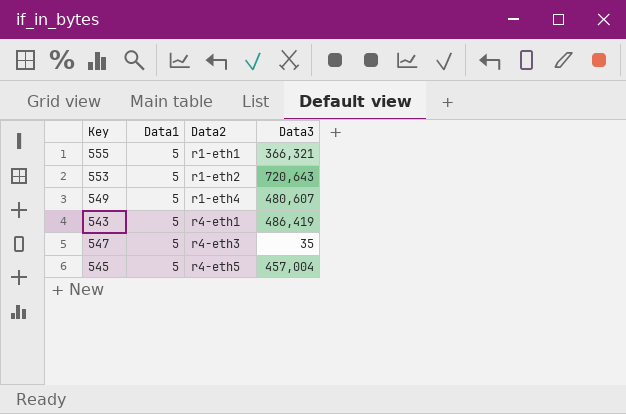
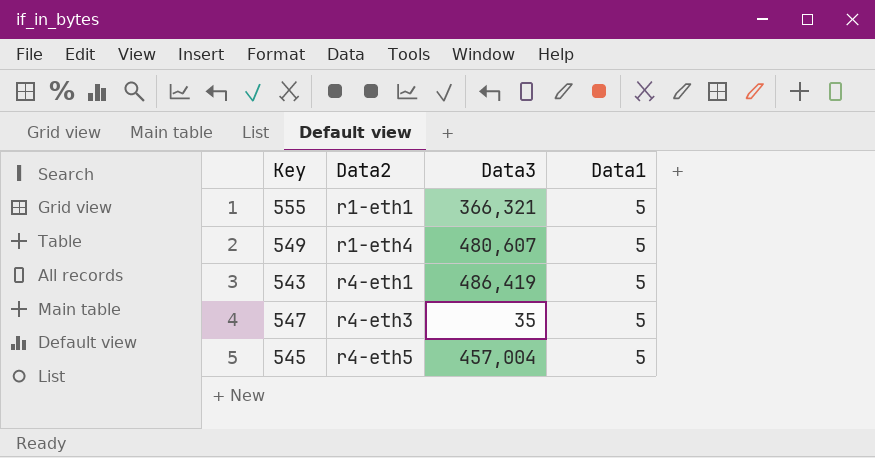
column Data1 | position: 2 -> 4
row 553: 5 | r1-eth2 | 720,643 -> none

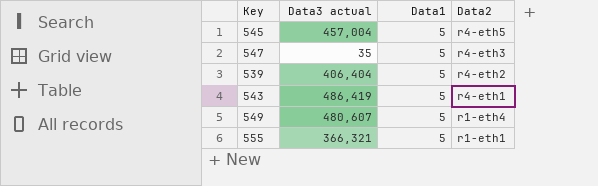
row order: Data2 ascending -> Data2 descending
column name: Data3 -> Data3 actual
column Data2 | position: 2 -> 4
row 539: none -> 406,404 | 5 | r4-eth2

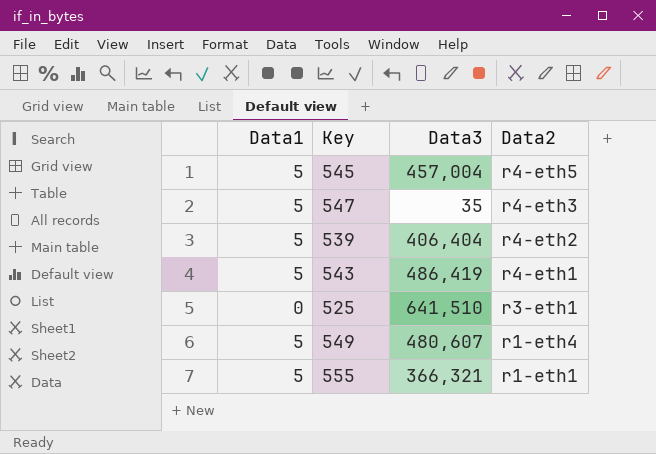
column Data1 | position: 3 -> 1
column name: Data3 actual -> Data3
row 525: none -> 0 | 641,510 | r3-eth1

